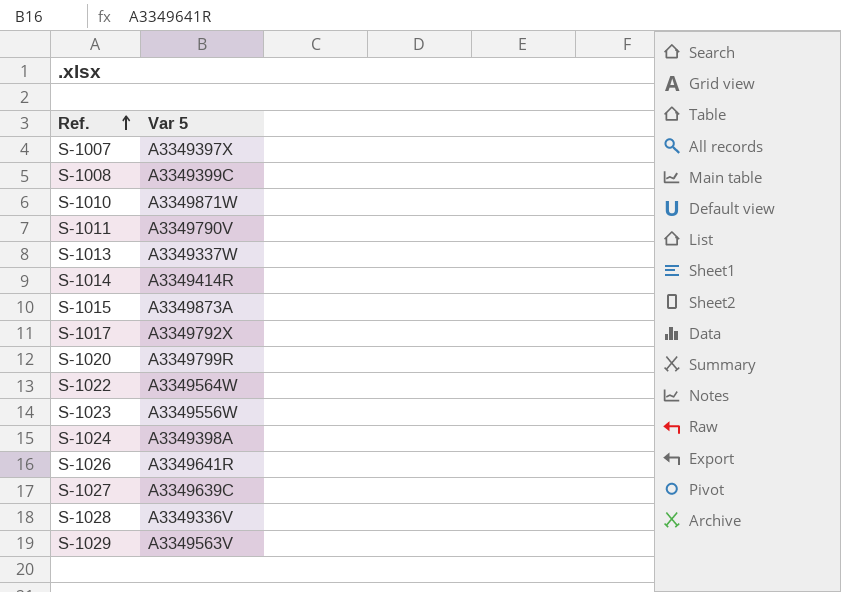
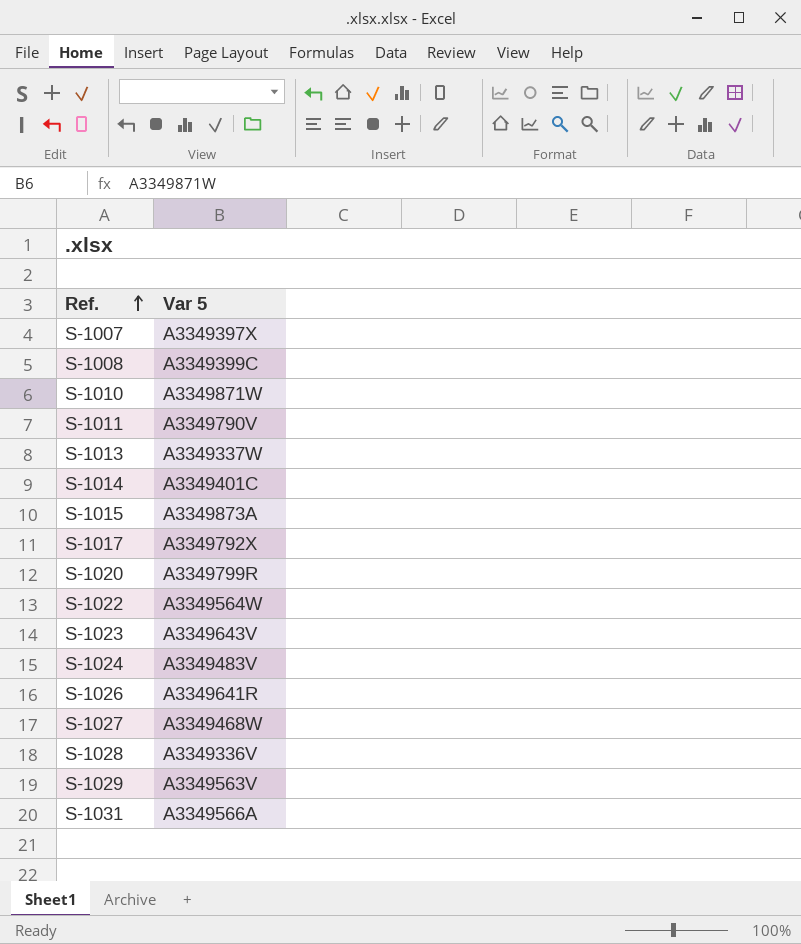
S-1014 | Var 5: A3349414R -> A3349401C
S-1023 | Var 5: A3349556W -> A3349643V
S-1024 | Var 5: A3349398A -> A3349483V
S-1027 | Var 5: A3349639C -> A3349468W
row S-1031: none -> A3349566A

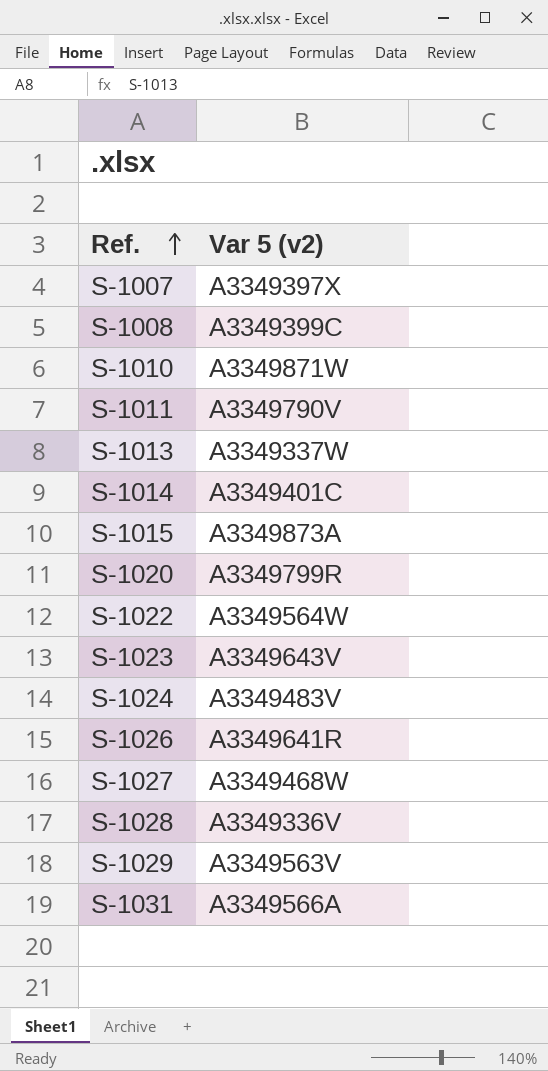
column name: Var 5 -> Var 5 (v2)
row S-1017: A3349792X -> none

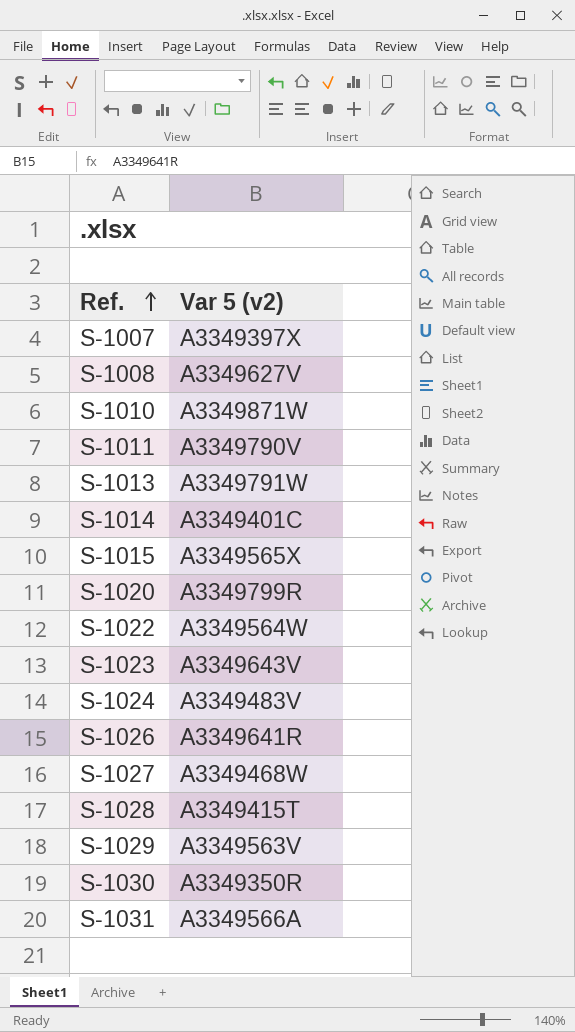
S-1008 | Var 5 (v2): A3349399C -> A3349627V
S-1013 | Var 5 (v2): A3349337W -> A3349791W
S-1015 | Var 5 (v2): A3349873A -> A3349565X
S-1028 | Var 5 (v2): A3349336V -> A3349415T
row S-1030: none -> A3349350R

